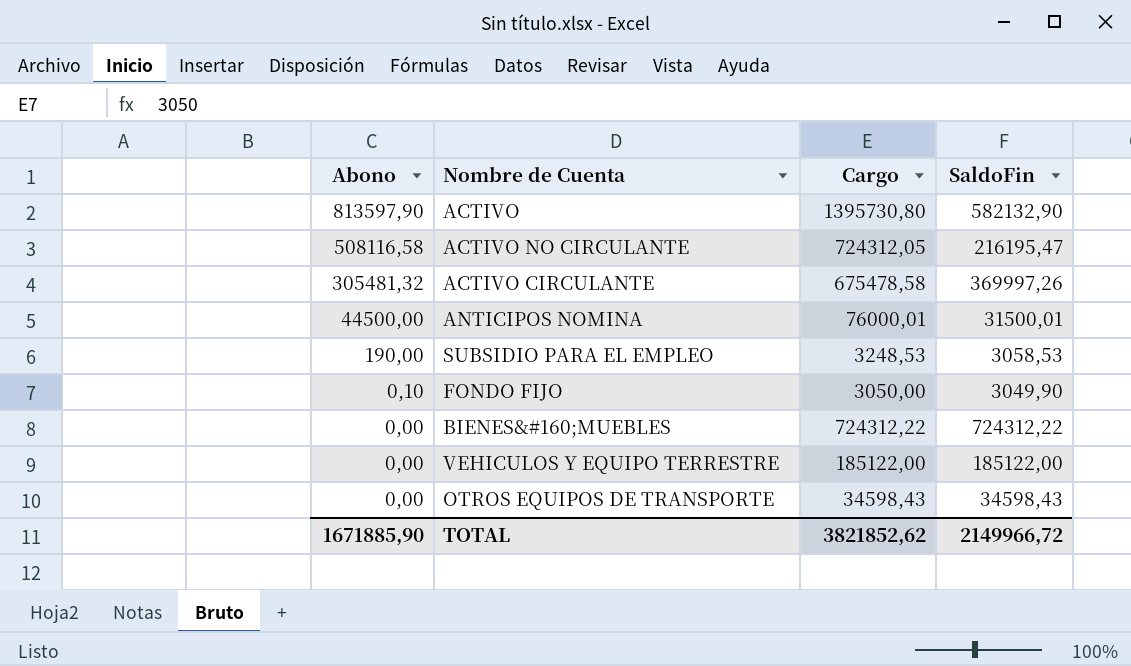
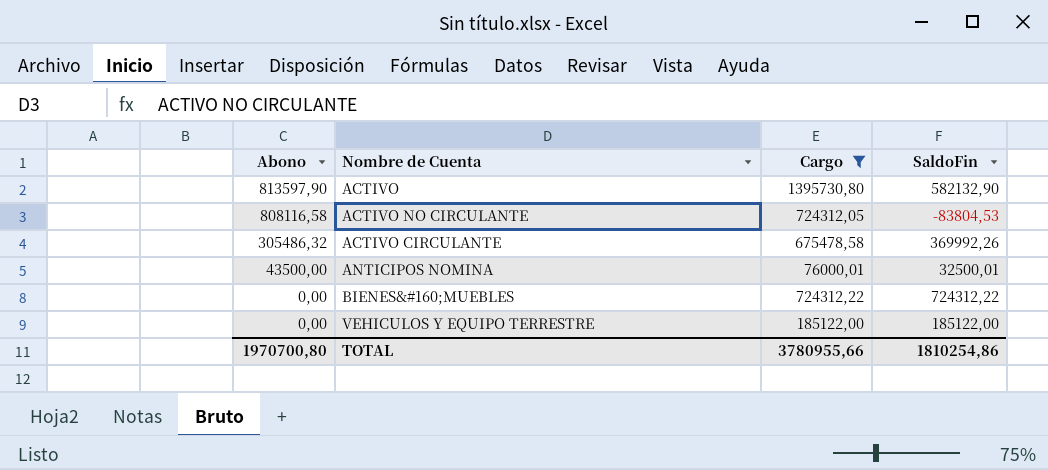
filter: none -> Cargo >= 76000,01
ACTIVO NO CIRCULANTE | Abono: 508116,58 -> 808116,58
ACTIVO NO CIRCULANTE | SaldoFin: 216195,47 -> -83804,53
ACTIVO CIRCULANTE | Abono: 305481,32 -> 305486,32
ACTIVO CIRCULANTE | SaldoFin: 369997,26 -> 369992,26
ANTICIPOS NOMINA | Abono: 44500,00 -> 43500,00
ANTICIPOS NOMINA | SaldoFin: 31500,01 -> 32500,01
TOTAL | Abono: 1671885,90 -> 1970700,80
TOTAL | Cargo: 3821852,62 -> 3780955,66
TOTAL | SaldoFin: 2149966,72 -> 1810254,86

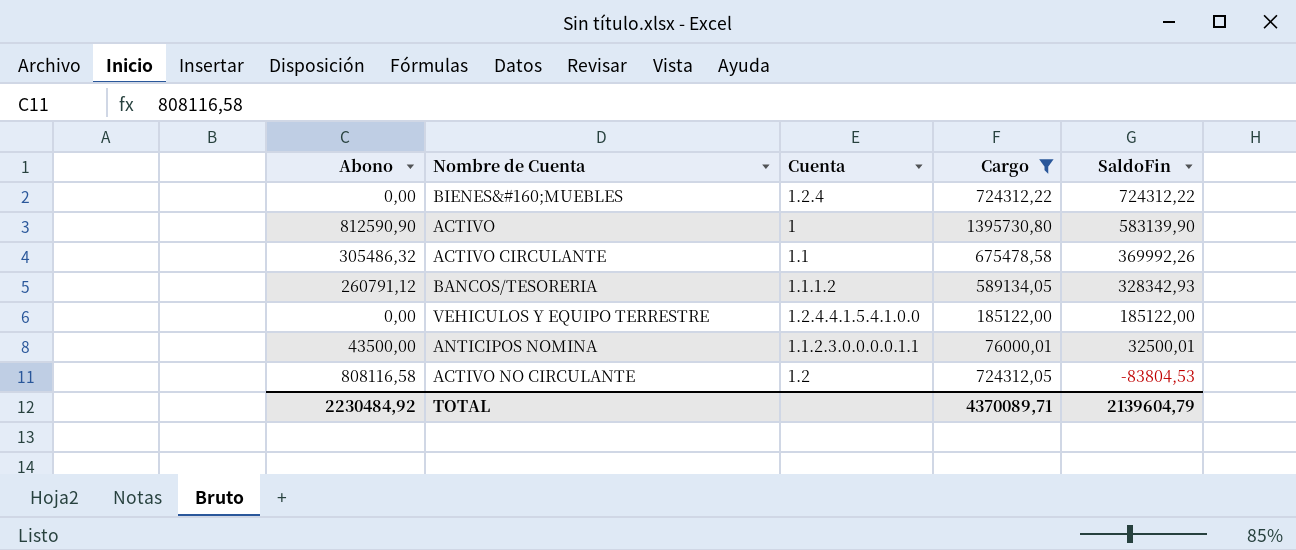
row order: Abono descending -> SaldoFin descending
column Cuenta | position: none -> 3
ACTIVO | Abono: 813597,90 -> 812590,90
ACTIVO | SaldoFin: 582132,90 -> 583139,90
row BANCOS/TESORERIA: none -> 260791,12 | 1.1.1.2 | 589134,05 | 328342,93
TOTAL | Abono: 1970700,80 -> 2230484,92
TOTAL | Cargo: 3780955,66 -> 4370089,71
TOTAL | SaldoFin: 1810254,86 -> 2139604,79

